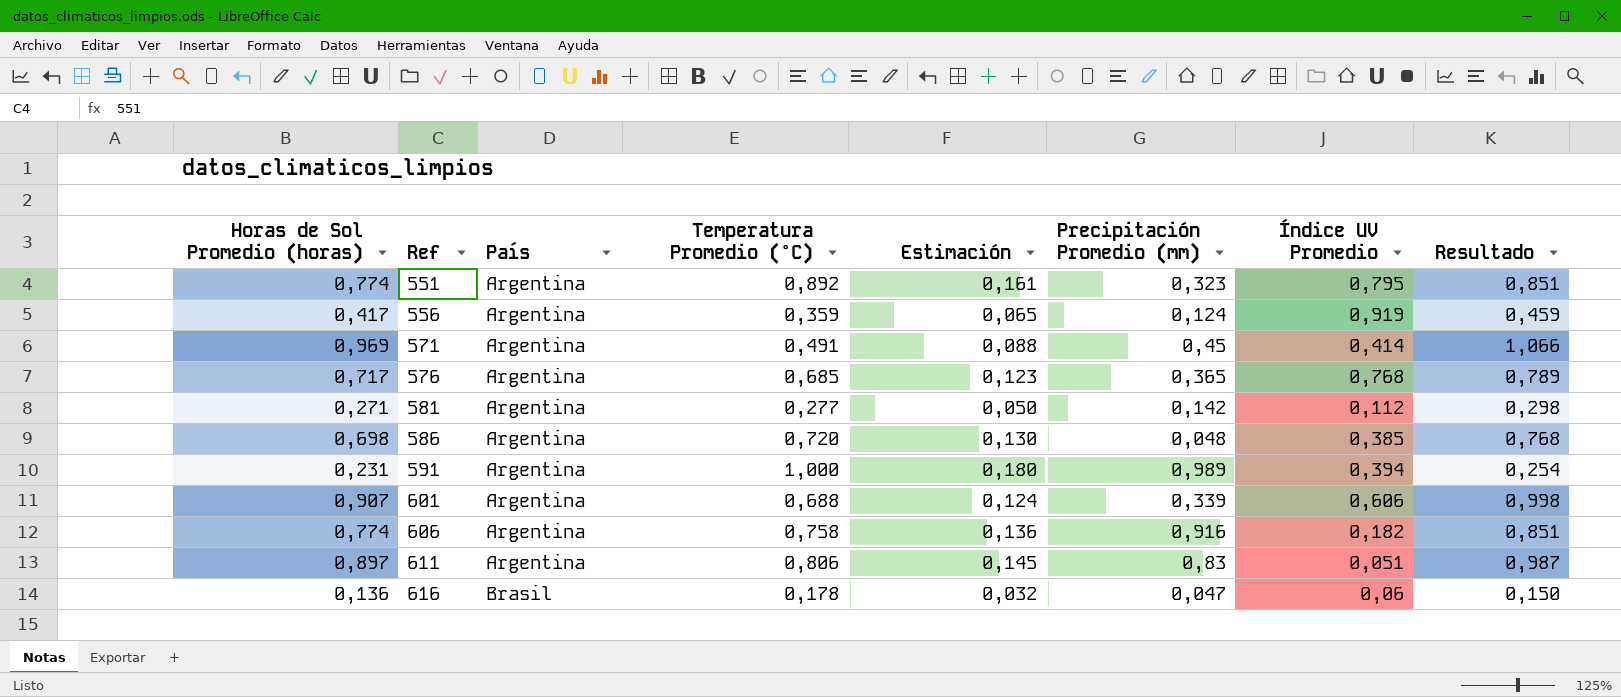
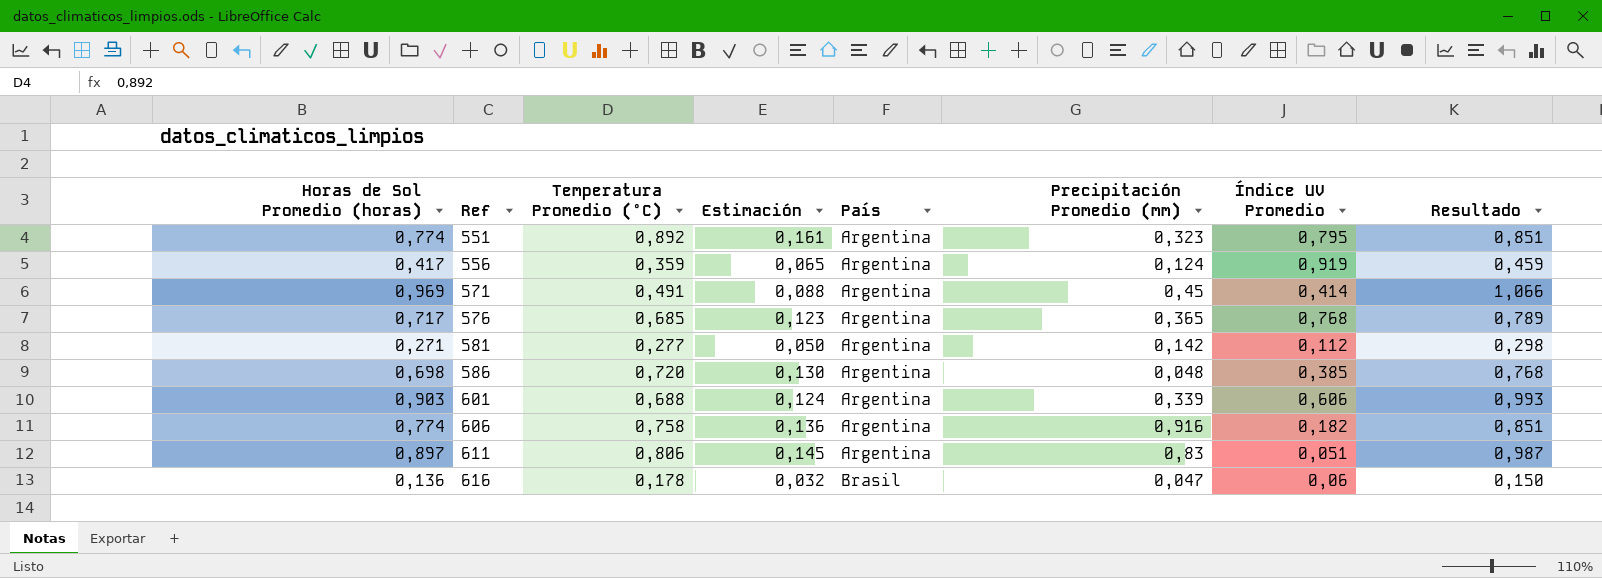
column País | position: 3 -> 5
row 591: 0,231 | Argentina | 1,000 | 0,180 | 0,989 | 0,394 | 0,254 -> none
601 | Horas de Sol Promedio (horas): 0,907 -> 0,903
601 | Resultado: 0,998 -> 0,993

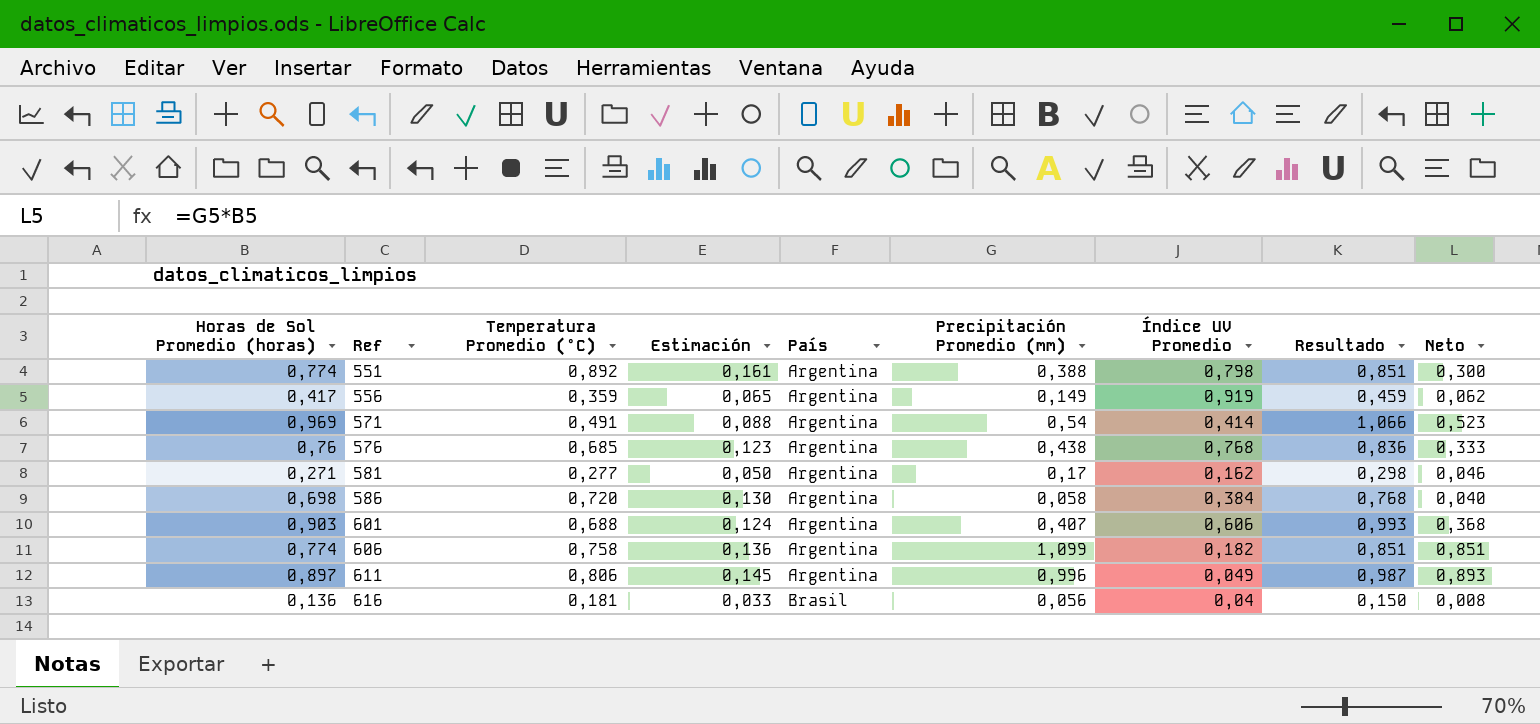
column Neto | formula: none -> [Horas de Sol Promedio (horas)] * [Precipitación Promedio (mm)]
551 | Precipitación Promedio (mm): 0,323 -> 0,388
551 | Índice UV Promedio: 0,795 -> 0,798
556 | Precipitación Promedio (mm): 0,124 -> 0,149
571 | Precipitación Promedio (mm): 0,45 -> 0,54
576 | Horas de Sol Promedio (horas): 0,717 -> 0,76
576 | Precipitación Promedio (mm): 0,365 -> 0,438
576 | Resultado: 0,789 -> 0,836
581 | Precipitación Promedio (mm): 0,142 -> 0,17
581 | Índice UV Promedio: 0,112 -> 0,162
586 | Precipitación Promedio (mm): 0,048 -> 0,058
586 | Índice UV Promedio: 0,385 -> 0,384
601 | Precipitación Promedio (mm): 0,339 -> 0,407
606 | Precipitación Promedio (mm): 0,916 -> 1,099
611 | Precipitación Promedio (mm): 0,83 -> 0,996
611 | Índice UV Promedio: 0,051 -> 0,049
616 | Temperatura Promedio (°C): 0,178 -> 0,181
616 | Estimación: 0,032 -> 0,033
616 | Precipitación Promedio (mm): 0,047 -> 0,056
616 | Índice UV Promedio: 0,06 -> 0,04

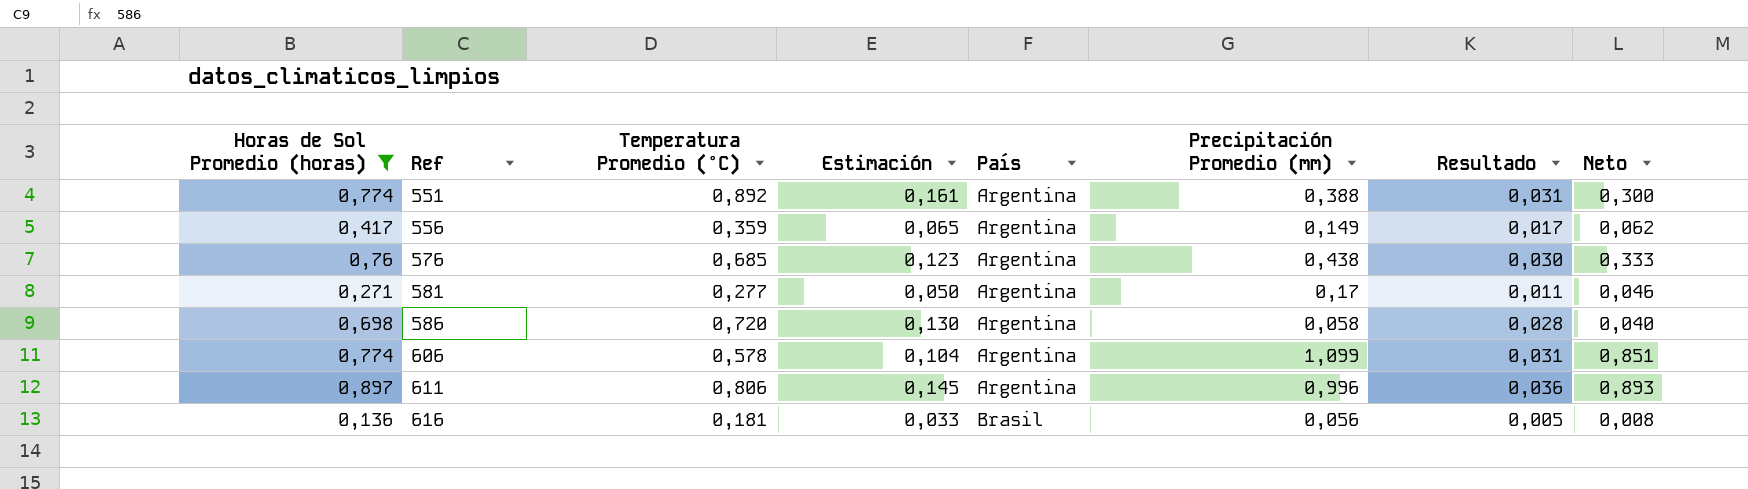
filter: none -> Horas de Sol Promedio (horas) <= 0,897
column Índice UV Promedio | position: 7 -> none
column Resultado | formula: [Horas de Sol Promedio (horas)] * 1,1 -> [Horas de Sol Promedio (horas)] * 0,04
606 | Temperatura Promedio (°C): 0,758 -> 0,578
606 | Estimación: 0,136 -> 0,104

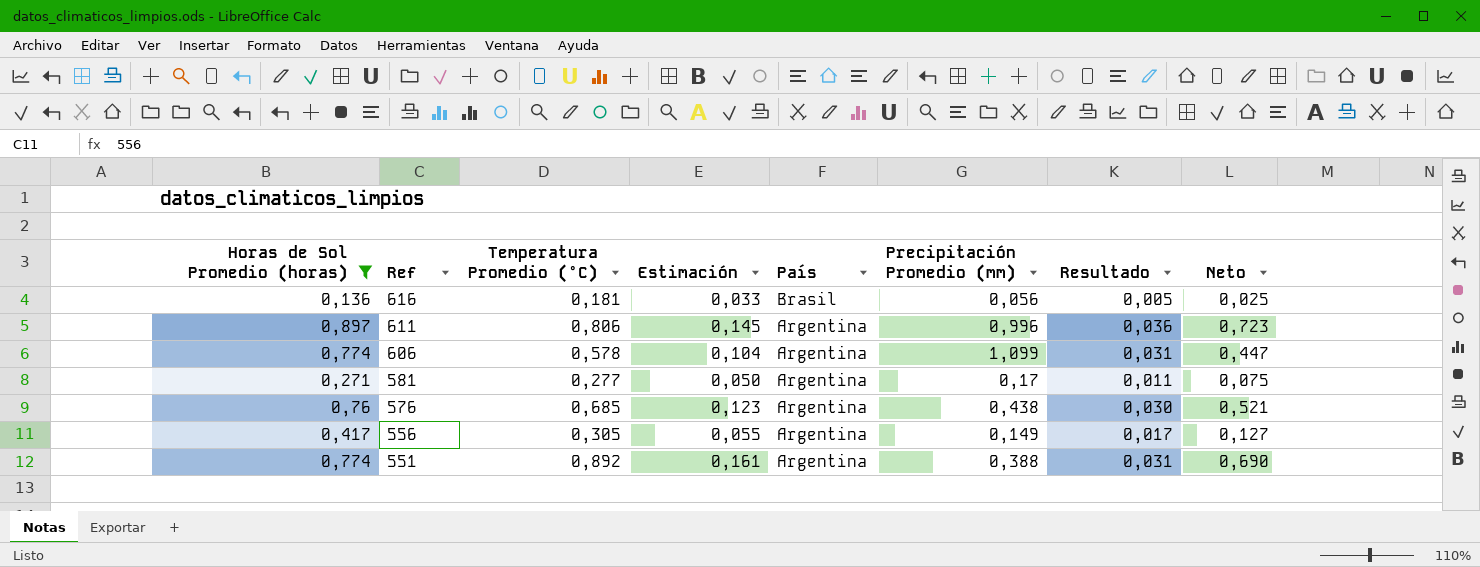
row order: Ref ascending -> Ref descending
column Neto | formula: [Horas de Sol Promedio (horas)] * [Precipitación Promedio (mm)] -> [Horas de Sol Promedio (horas)] * [Temperatura Promedio (°C)]
row 586: 0,698 | 0,720 | 0,130 | Argentina | 0,058 | 0,028 | 0,040 -> none
556 | Temperatura Promedio (°C): 0,359 -> 0,305
556 | Estimación: 0,065 -> 0,055

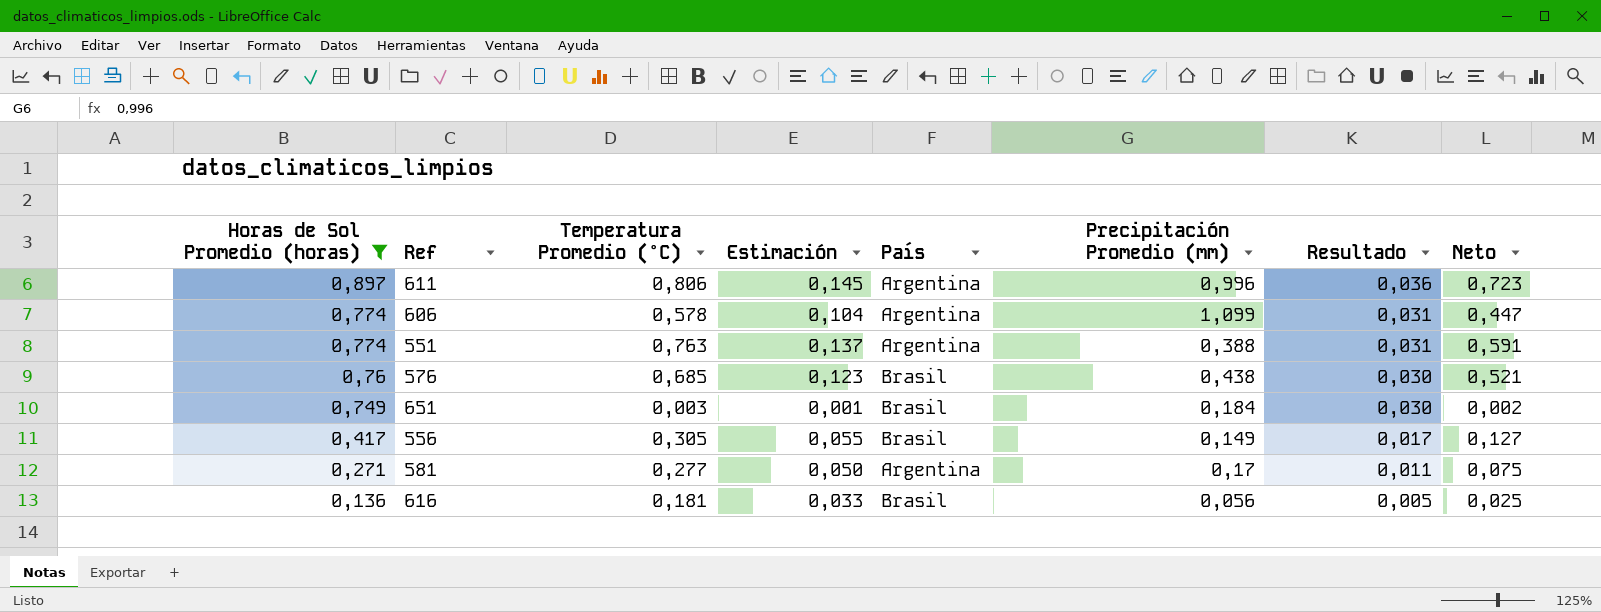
row order: Ref descending -> Horas de Sol Promedio (horas) descending
551 | Temperatura Promedio (°C): 0,892 -> 0,763
551 | Estimación: 0,161 -> 0,137
551 | Neto: 0,690 -> 0,591
576 | País: Argentina -> Brasil
row 651: none -> 0,749 | 0,003 | 0,001 | Brasil | 0,184 | 0,030 | 0,002
556 | País: Argentina -> Brasil

